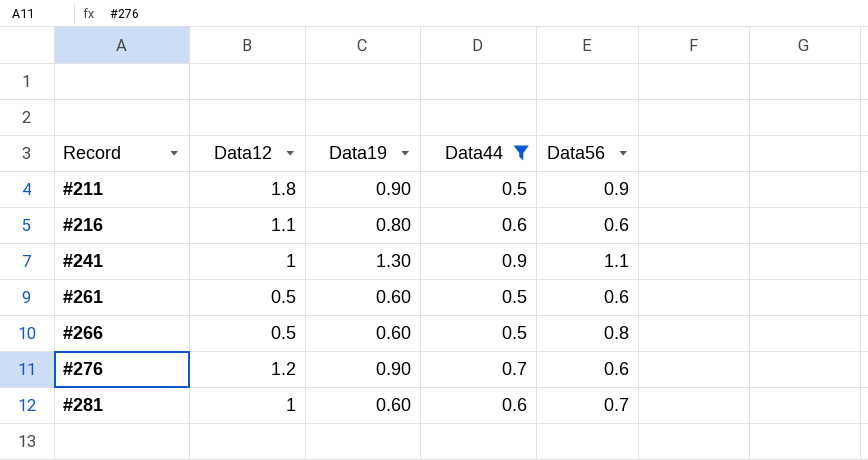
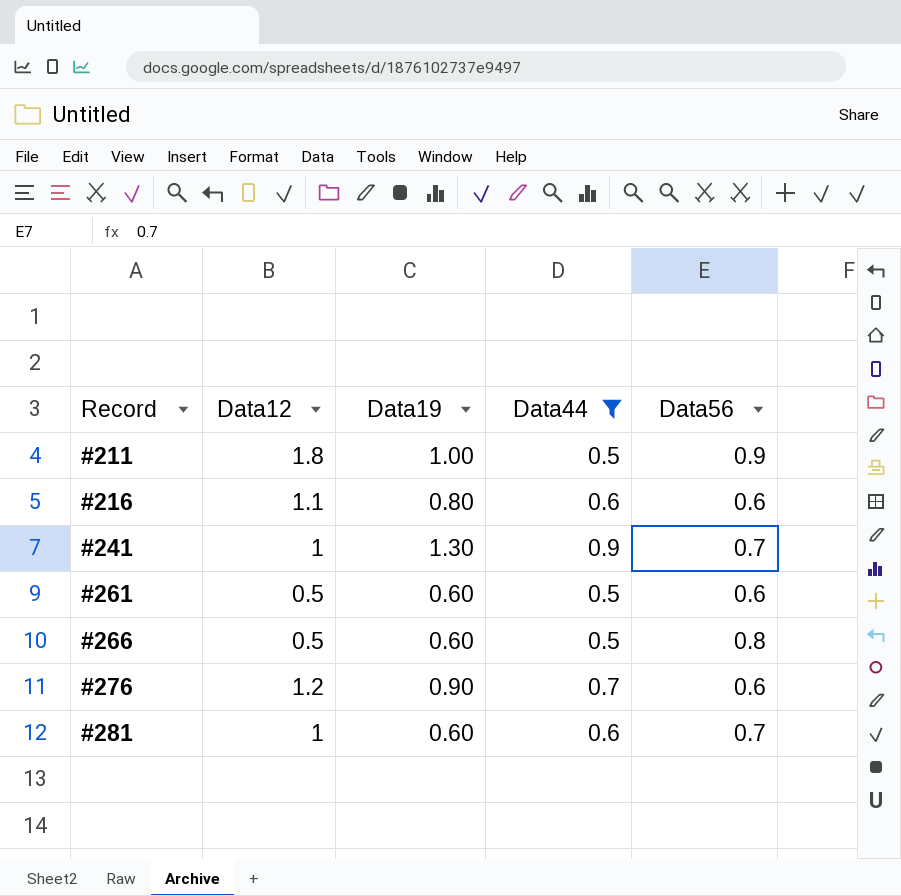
#211 | Data19: 0.90 -> 1.00
#241 | Data56: 1.1 -> 0.7

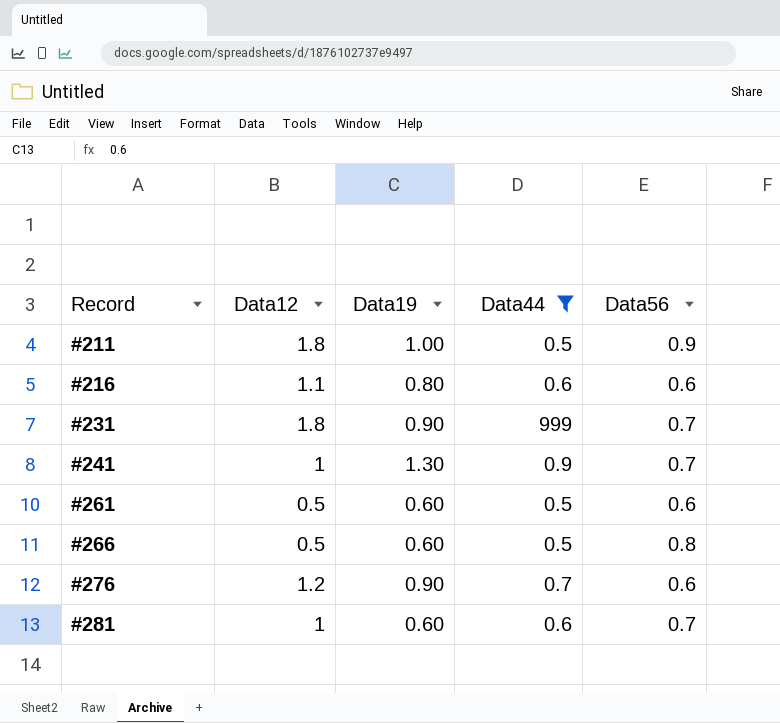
row #231: none -> 1.8 | 0.90 | 999 | 0.7

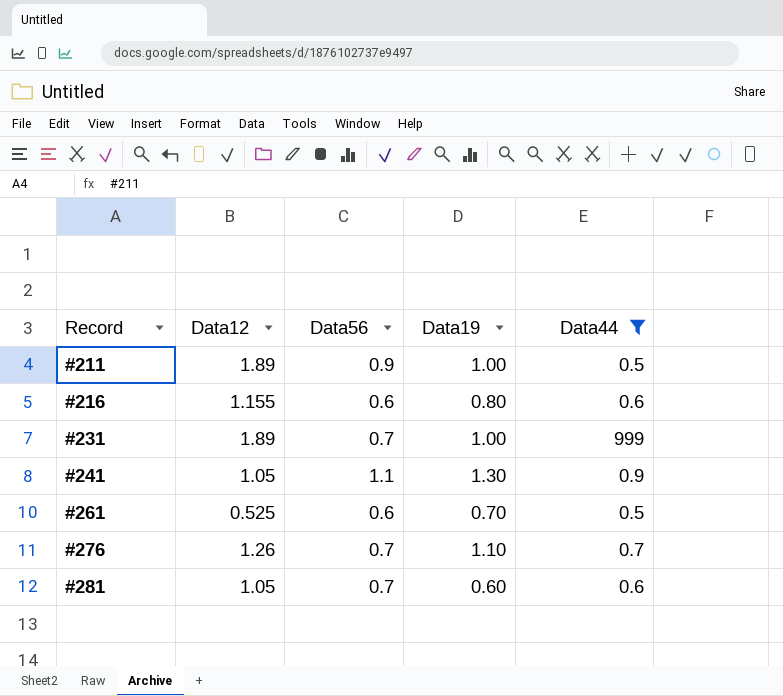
column Data56 | position: 5 -> 3
row #266: 0.5 | 0.60 | 0.5 | 0.8 -> none
#211 | Data12: 1.8 -> 1.89
#216 | Data12: 1.1 -> 1.155
#231 | Data12: 1.8 -> 1.89
#231 | Data19: 0.90 -> 1.00
#241 | Data12: 1 -> 1.05
#241 | Data56: 0.7 -> 1.1
#261 | Data12: 0.5 -> 0.525
#261 | Data19: 0.60 -> 0.70
#276 | Data12: 1.2 -> 1.26
#276 | Data56: 0.6 -> 0.7
#276 | Data19: 0.90 -> 1.10
#281 | Data12: 1 -> 1.05

